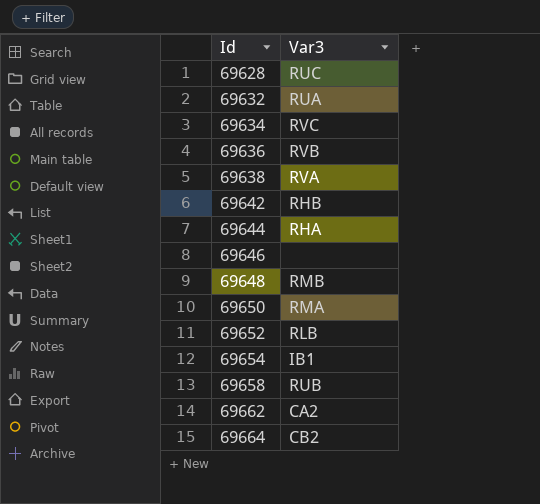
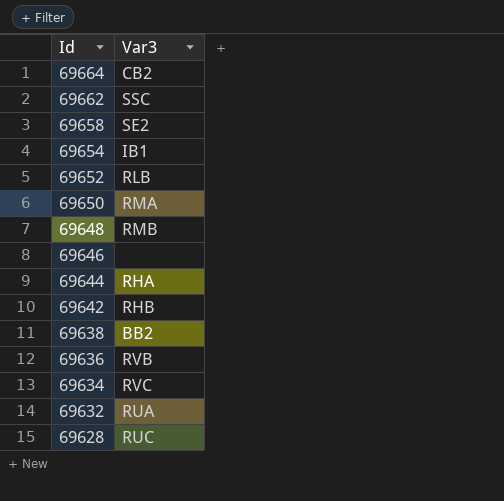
row order: Id ascending -> Id descending
69662 | Var3: CA2 -> SSC
69658 | Var3: RUB -> SE2
69638 | Var3: RVA -> BB2

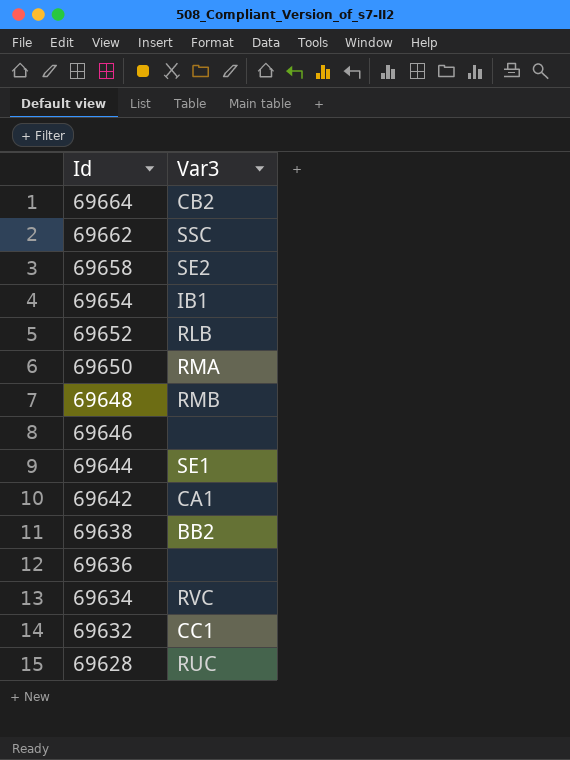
69644 | Var3: RHA -> SE1
69642 | Var3: RHB -> CA1
69636 | Var3: RVB -> none
69632 | Var3: RUA -> CC1

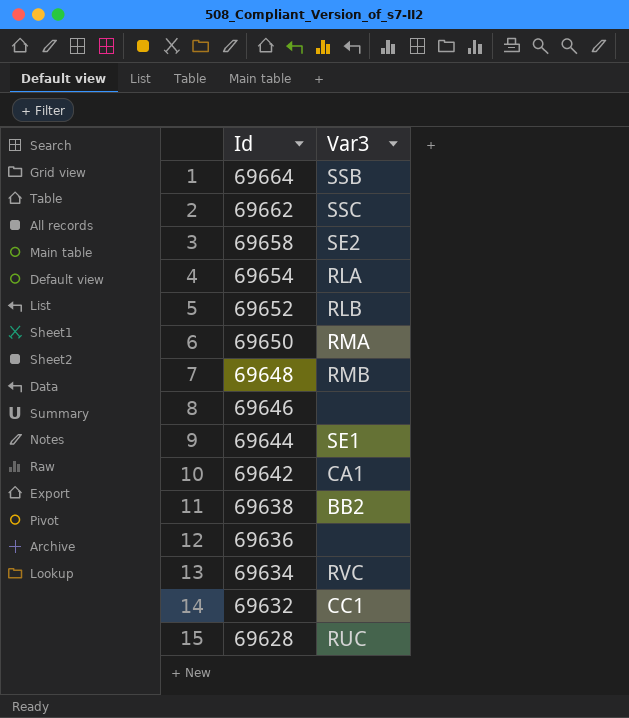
69664 | Var3: CB2 -> SSB
69654 | Var3: IB1 -> RLA

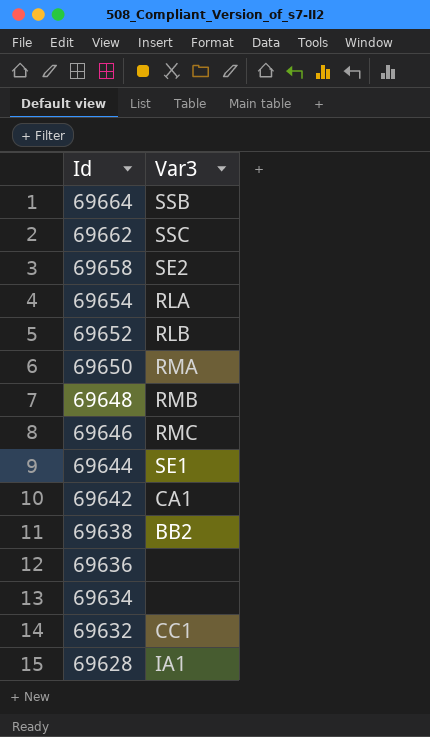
69646 | Var3: none -> RMC
69634 | Var3: RVC -> none
69628 | Var3: RUC -> IA1

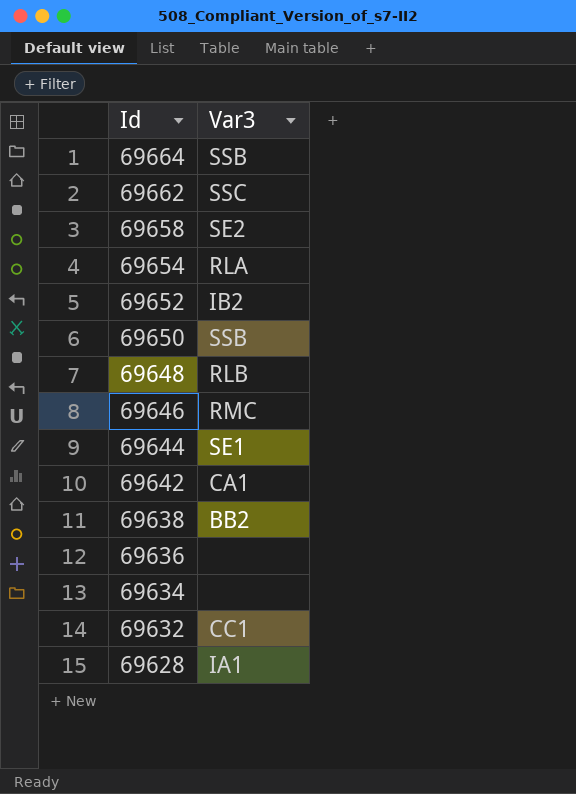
69652 | Var3: RLB -> IB2
69650 | Var3: RMA -> SSB
69648 | Var3: RMB -> RLB

